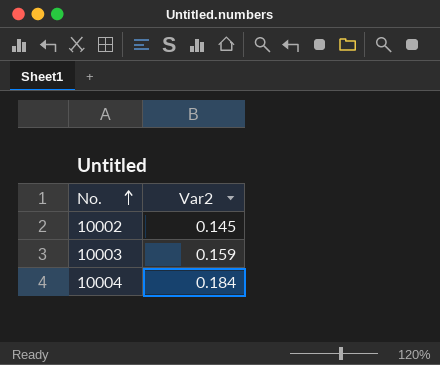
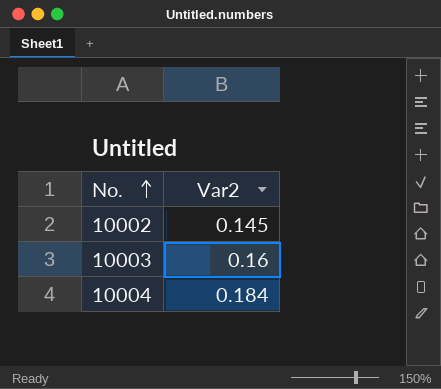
10003 | Var2: 0.159 -> 0.16

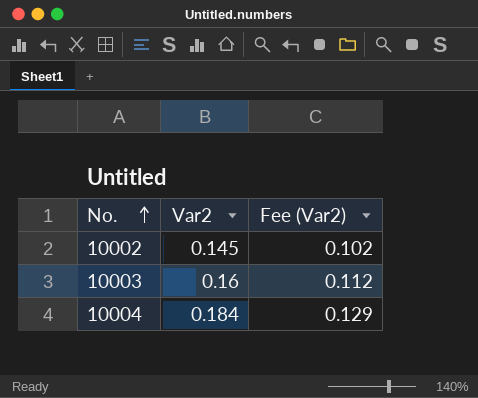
column Fee (Var2) | formula: none -> [Var2] * 0.7

